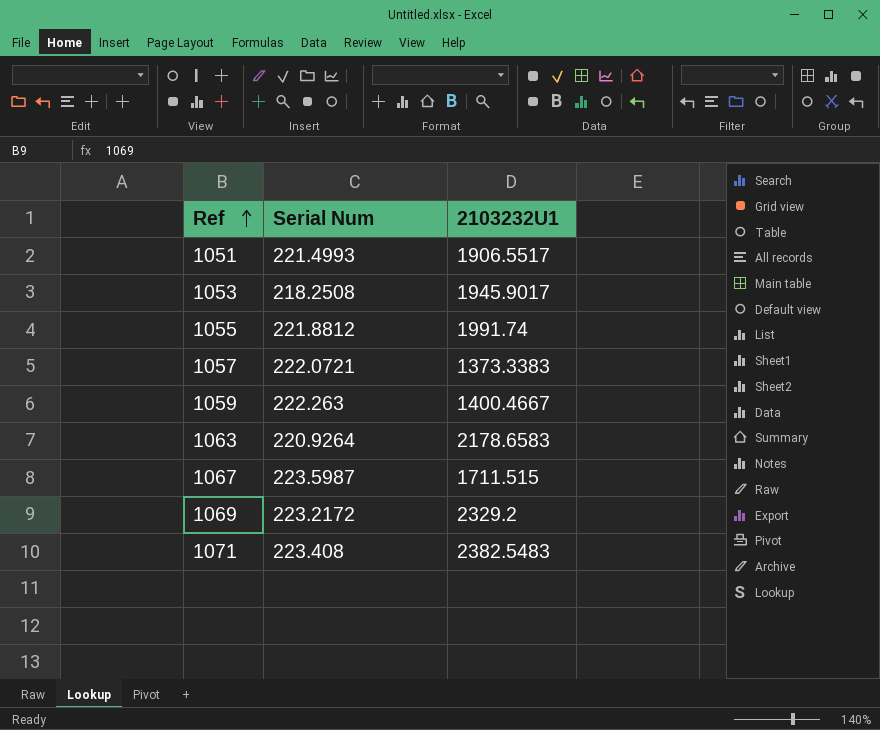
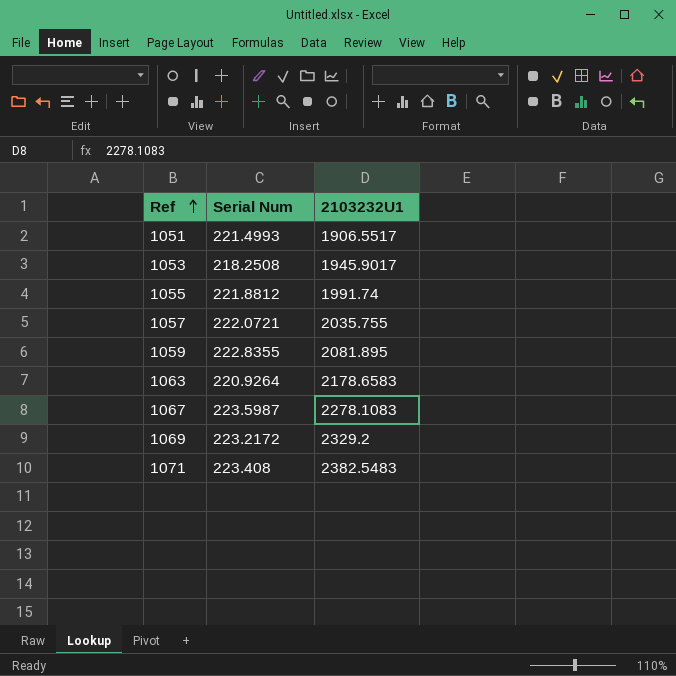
1057 | 2103232U1: 1373.3383 -> 2035.755
1059 | Serial Num: 222.263 -> 222.8355
1059 | 2103232U1: 1400.4667 -> 2081.895
1067 | 2103232U1: 1711.515 -> 2278.1083

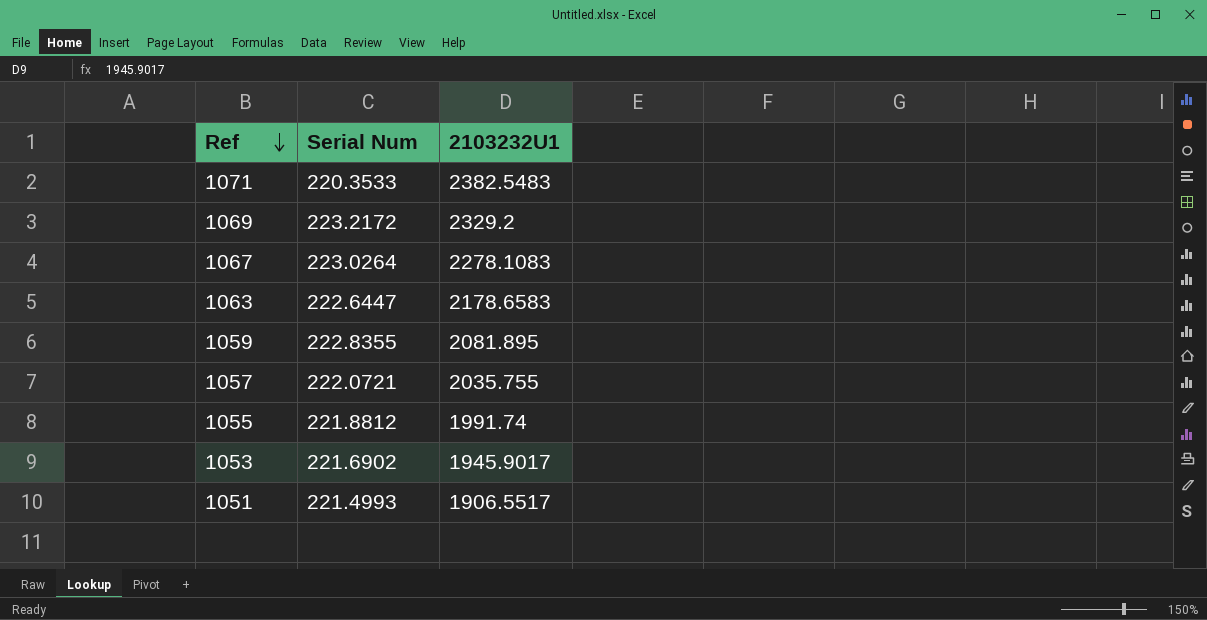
row order: Ref ascending -> Ref descending
1071 | Serial Num: 223.408 -> 220.3533
1067 | Serial Num: 223.5987 -> 223.0264
1063 | Serial Num: 220.9264 -> 222.6447
1053 | Serial Num: 218.2508 -> 221.6902

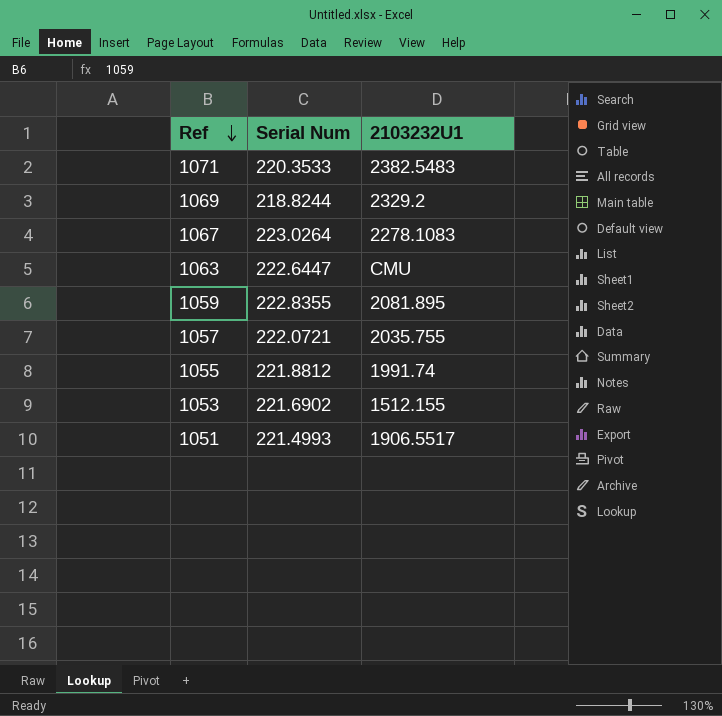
1069 | Serial Num: 223.2172 -> 218.8244
1063 | 2103232U1: 2178.6583 -> CMU
1053 | 2103232U1: 1945.9017 -> 1512.155

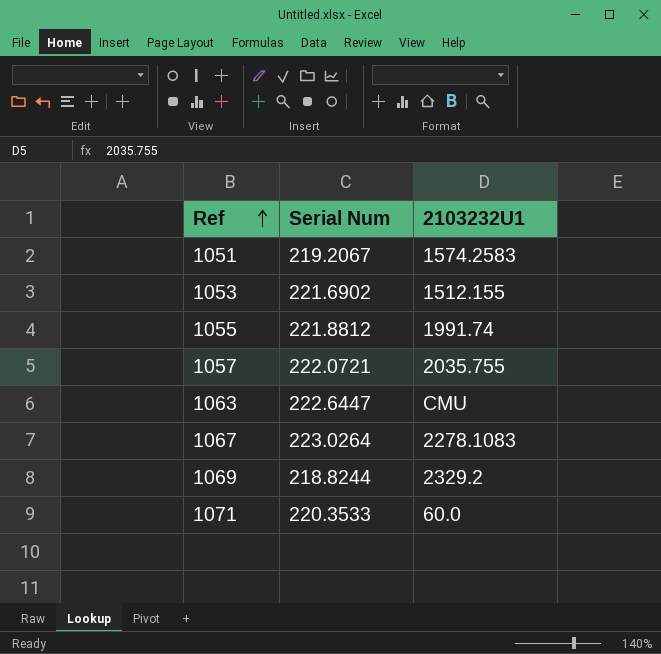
row order: Ref descending -> Ref ascending
row 1059: 222.8355 | 2081.895 -> none
1051 | Serial Num: 221.4993 -> 219.2067
1051 | 2103232U1: 1906.5517 -> 1574.2583
1071 | 2103232U1: 2382.5483 -> 60.0

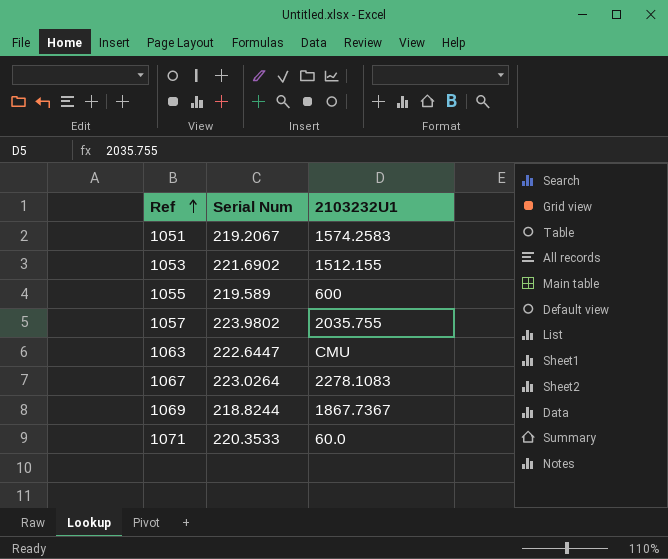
1055 | Serial Num: 221.8812 -> 219.589
1055 | 2103232U1: 1991.74 -> 600
1057 | Serial Num: 222.0721 -> 223.9802
1069 | 2103232U1: 2329.2 -> 1867.7367

